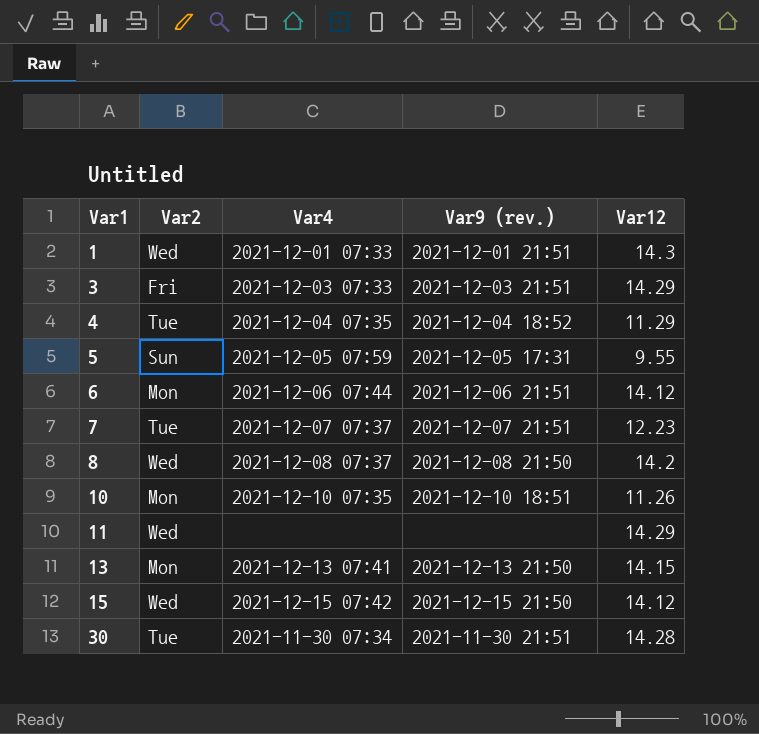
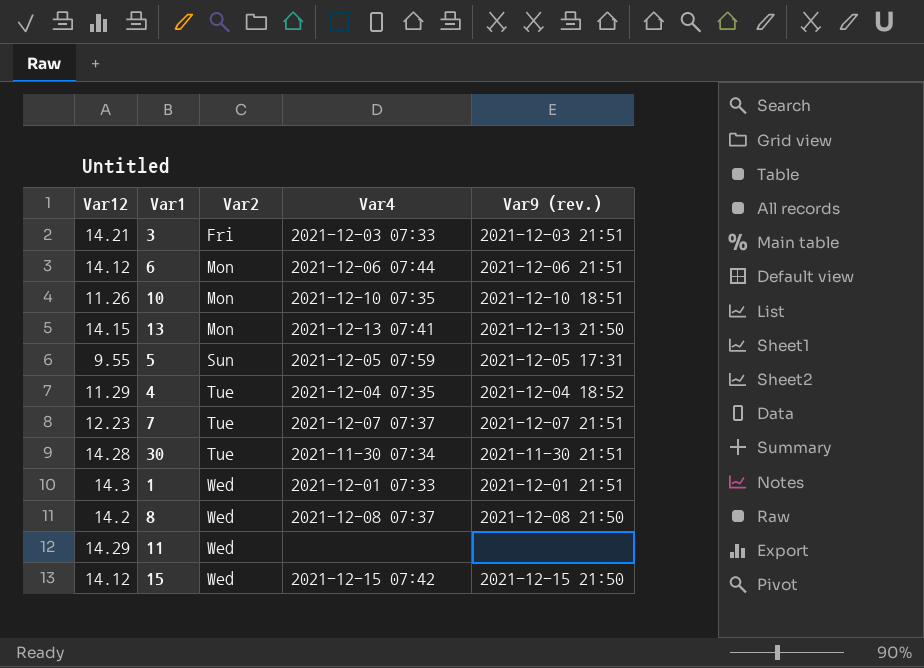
row order: Var1 ascending -> Var2 ascending
column Var12 | position: 5 -> 1
3 | Var12: 14.29 -> 14.21

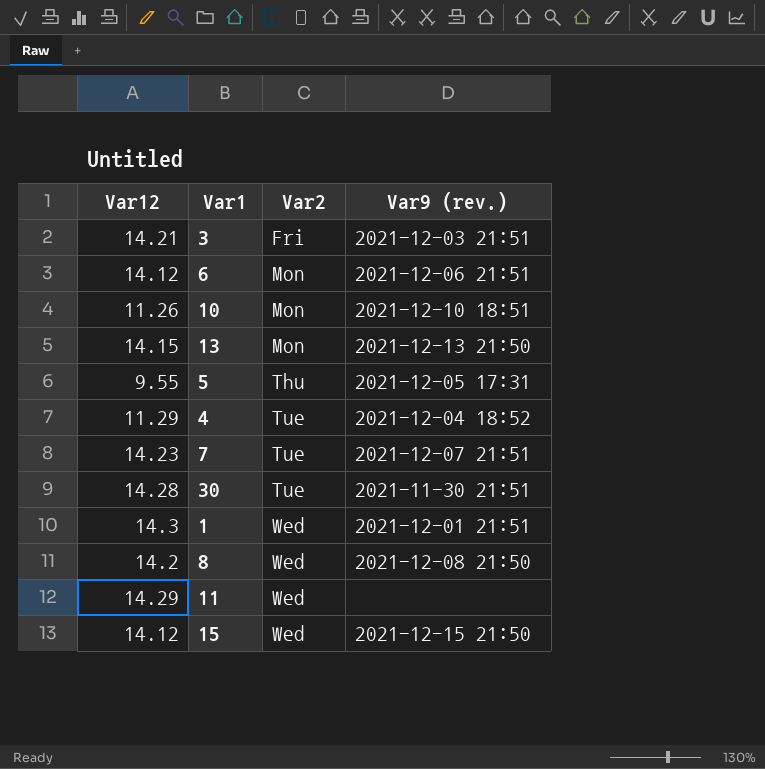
column Var4 | position: 4 -> none
5 | Var2: Sun -> Thu
7 | Var12: 12.23 -> 14.23

